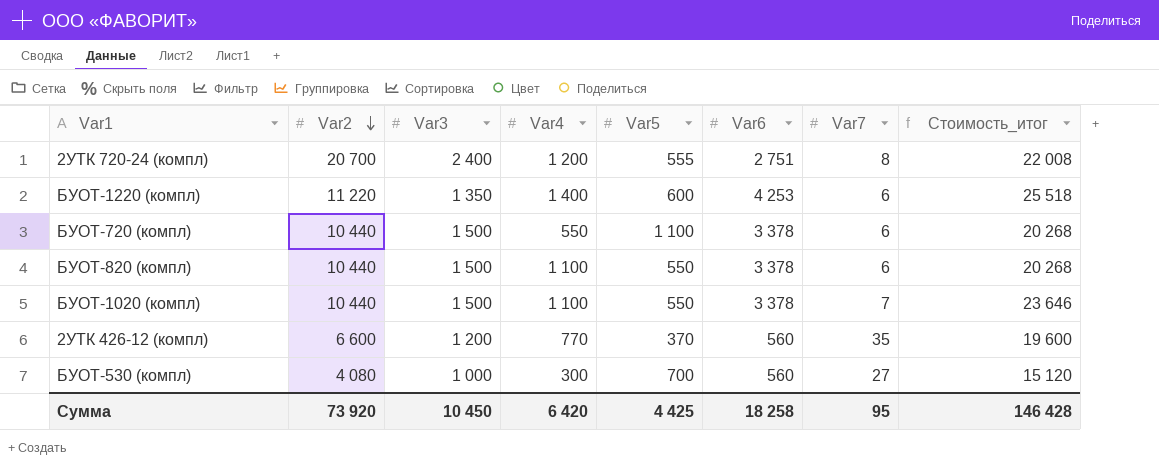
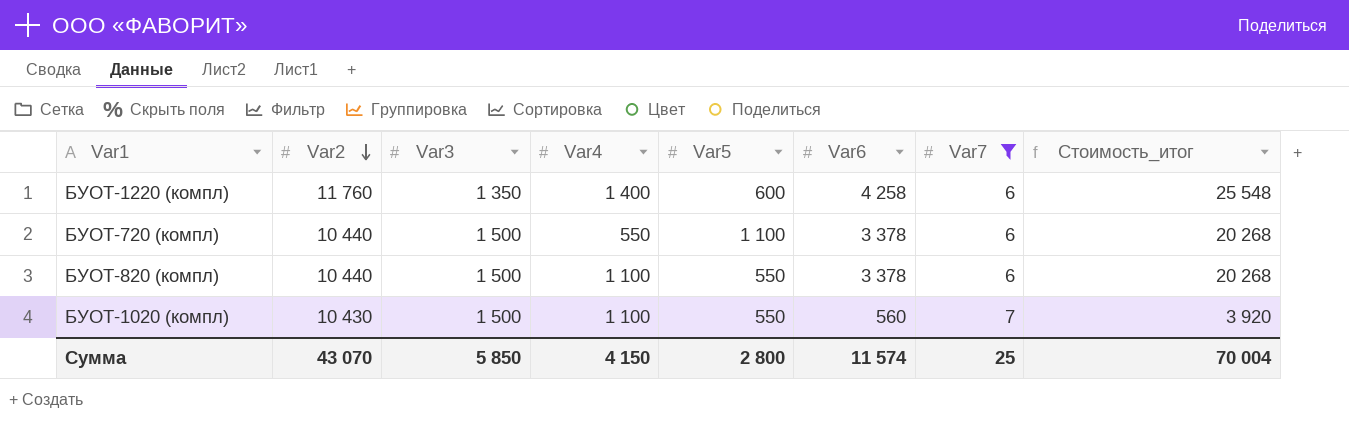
filter: none -> Var7 <= 7
БУОТ-1220 (компл) | Var2: 11 220 -> 11 760
БУОТ-1220 (компл) | Var6: 4 253 -> 4 258
БУОТ-1220 (компл) | Стоимость_итог: 25 518 -> 25 548
БУОТ-1020 (компл) | Var2: 10 440 -> 10 430
БУОТ-1020 (компл) | Var6: 3 378 -> 560
БУОТ-1020 (компл) | Стоимость_итог: 23 646 -> 3 920
Сумма | Var2: 73 920 -> 43 070
Сумма | Var3: 10 450 -> 5 850
Сумма | Var4: 6 420 -> 4 150
Сумма | Var5: 4 425 -> 2 800
Сумма | Var6: 18 258 -> 11 574
Сумма | Var7: 95 -> 25
Сумма | Стоимость_итог: 146 428 -> 70 004

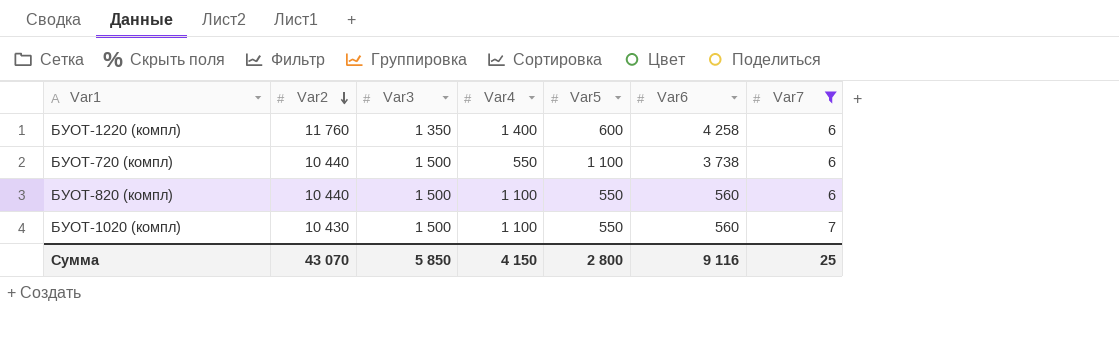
column Стоимость_итог | formula: [Var6] * [Var7] -> none
БУОТ-720 (компл) | Var6: 3 378 -> 3 738
БУОТ-820 (компл) | Var6: 3 378 -> 560
Сумма | Var6: 11 574 -> 9 116

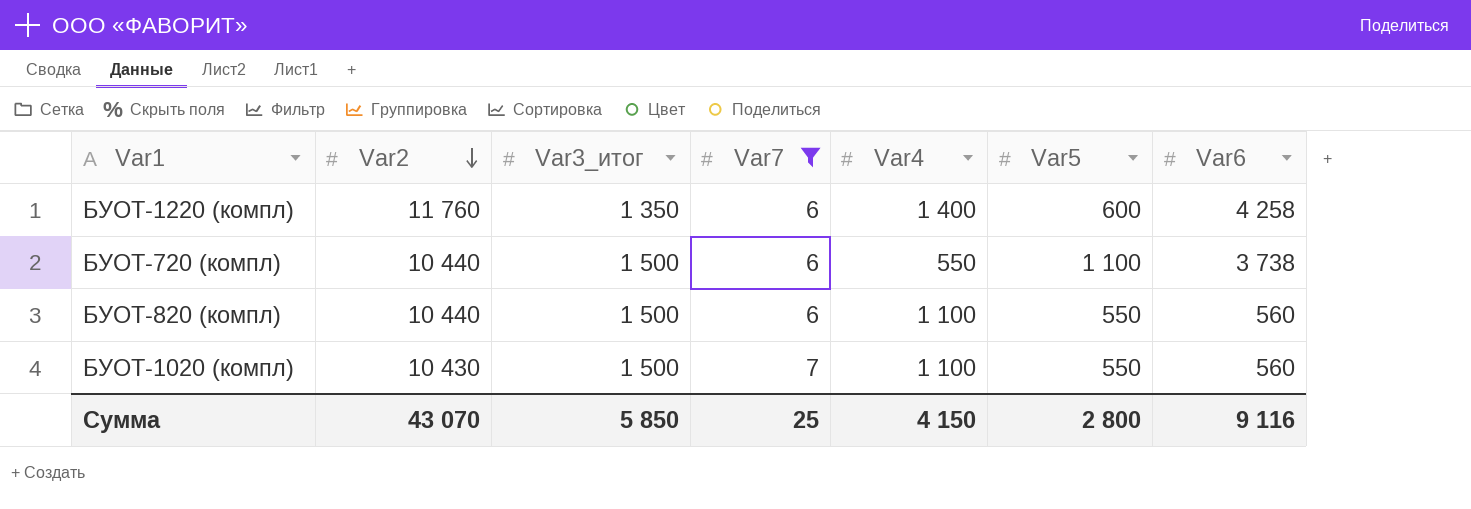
column name: Var3 -> Var3_итог
column Var7 | position: 7 -> 4

